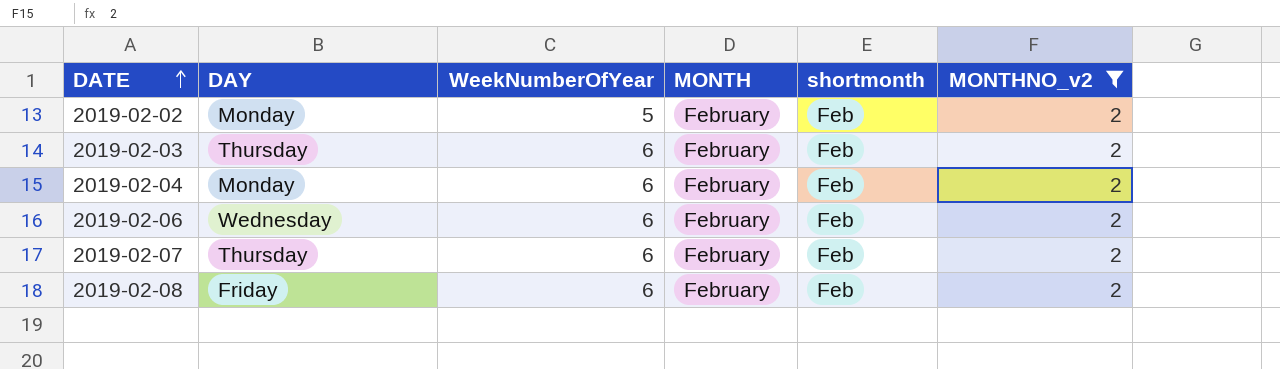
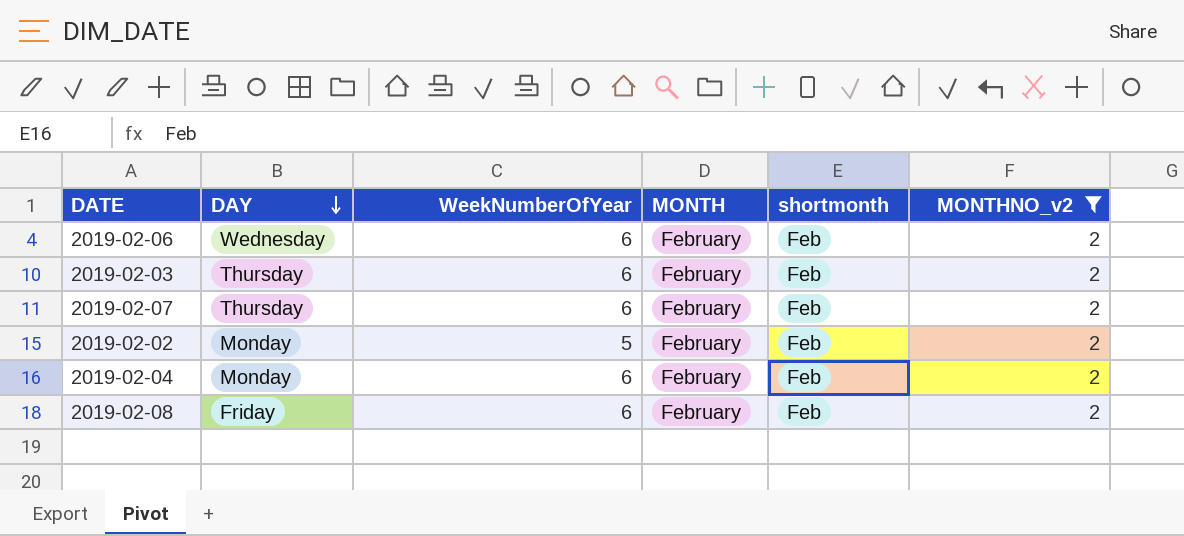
row order: DATE ascending -> DAY descending

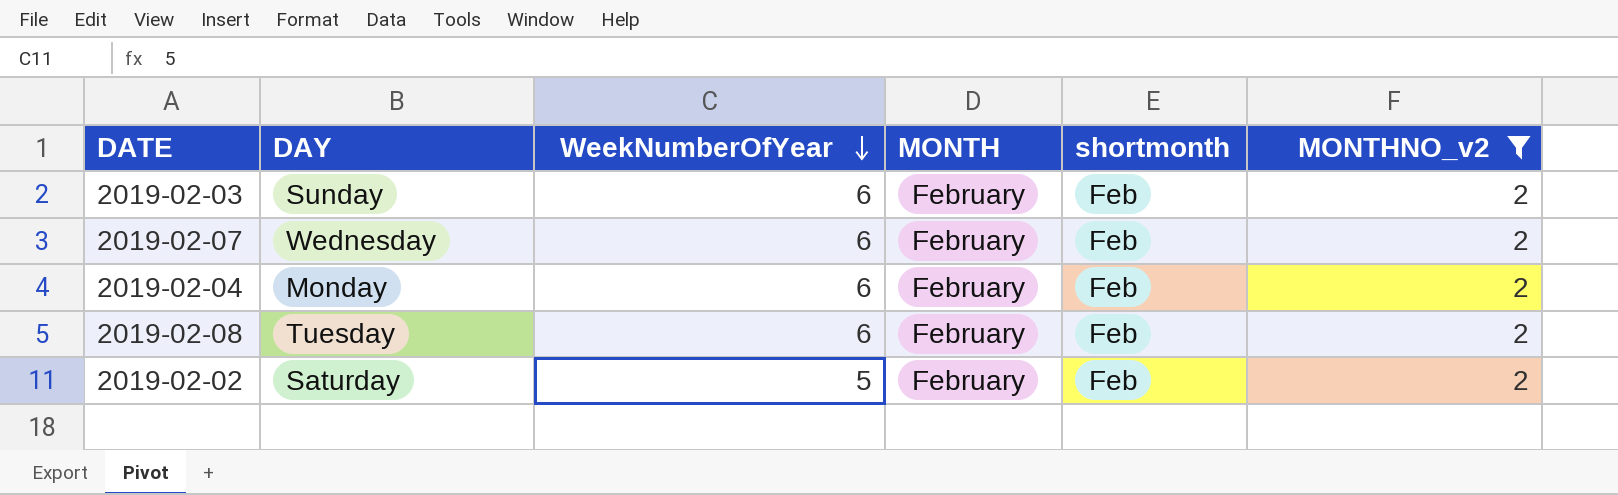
row order: DAY descending -> WeekNumberOfYear descending
row 2019-02-06: Wednesday | 6 | February | Feb | 2 -> none
2019-02-03 | DAY: Thursday -> Sunday
2019-02-07 | DAY: Thursday -> Wednesday
2019-02-08 | DAY: Friday -> Tuesday
2019-02-02 | DAY: Monday -> Saturday

